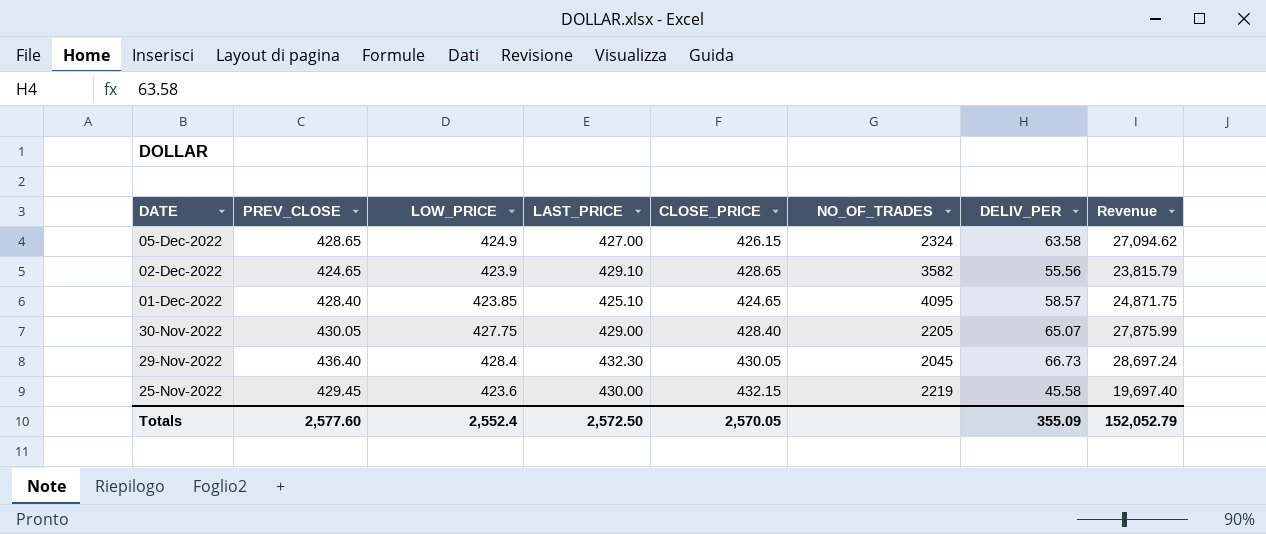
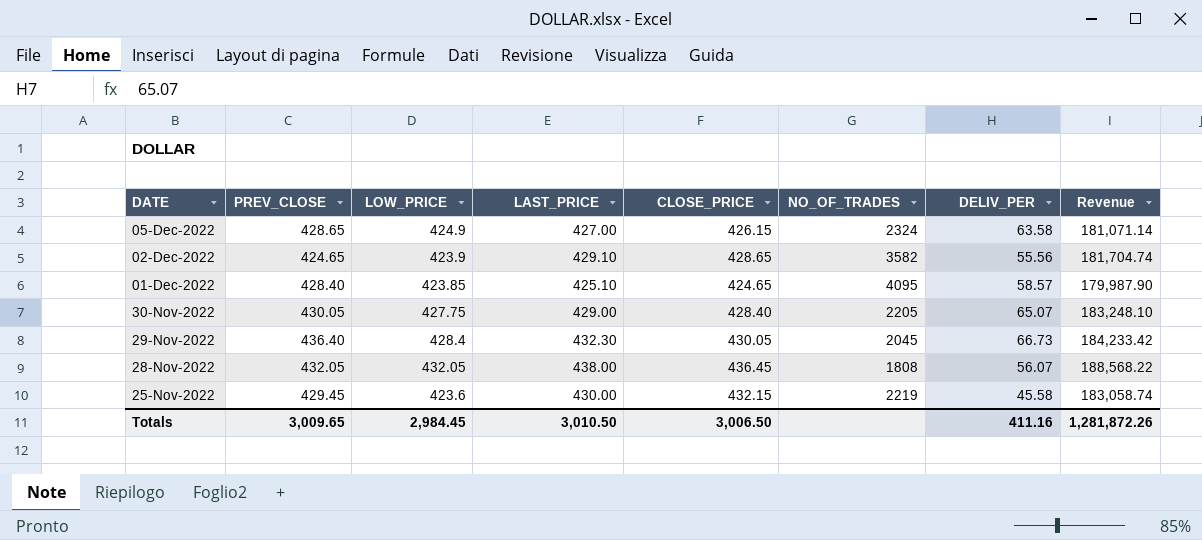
column Revenue | formula: [CLOSE_PRICE] * [DELIV_PER] -> [LOW_PRICE] * [CLOSE_PRICE]
row 28-Nov-2022: none -> 432.05 | 432.05 | 438.00 | 436.45 | 1808 | 56.07 | 188,568.22
Totals | PREV_CLOSE: 2,577.60 -> 3,009.65
Totals | LOW_PRICE: 2,552.4 -> 2,984.45
Totals | LAST_PRICE: 2,572.50 -> 3,010.50
Totals | CLOSE_PRICE: 2,570.05 -> 3,006.50
Totals | DELIV_PER: 355.09 -> 411.16
Totals | Revenue: 152,052.79 -> 1,281,872.26

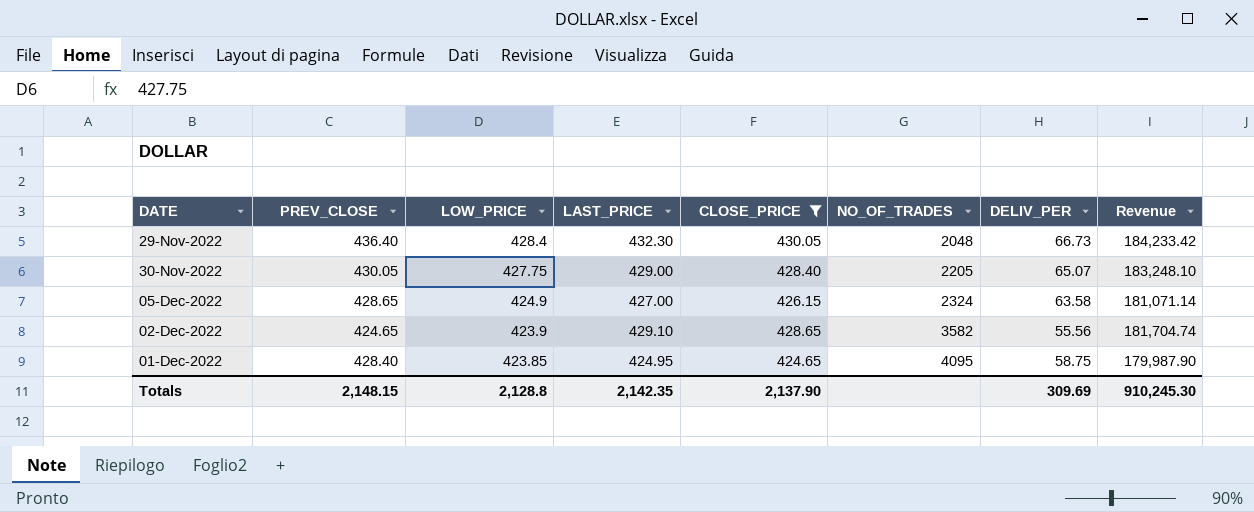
filter: none -> CLOSE_PRICE <= 430.05
row order: DATE descending -> LOW_PRICE descending
29-Nov-2022 | NO_OF_TRADES: 2045 -> 2048
01-Dec-2022 | LAST_PRICE: 425.10 -> 424.95
01-Dec-2022 | DELIV_PER: 58.57 -> 58.75
Totals | PREV_CLOSE: 3,009.65 -> 2,148.15
Totals | LOW_PRICE: 2,984.45 -> 2,128.8
Totals | LAST_PRICE: 3,010.50 -> 2,142.35
Totals | CLOSE_PRICE: 3,006.50 -> 2,137.90
Totals | DELIV_PER: 411.16 -> 309.69
Totals | Revenue: 1,281,872.26 -> 910,245.30

